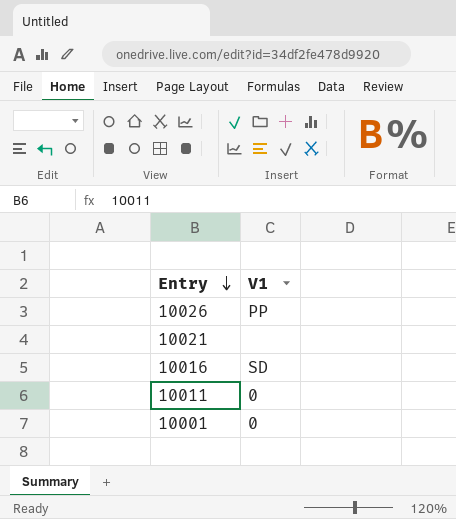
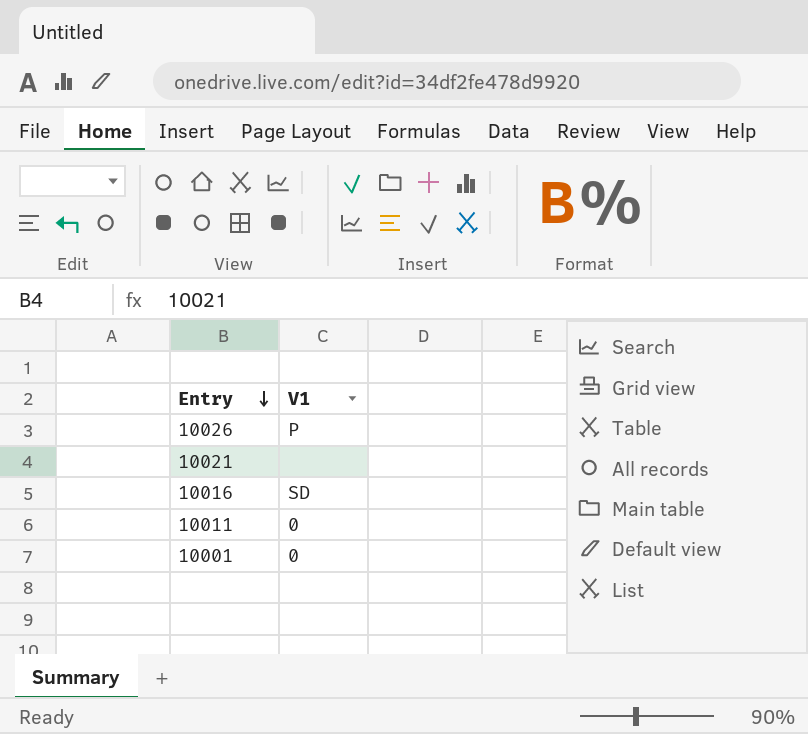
10026 | V1: PP -> P

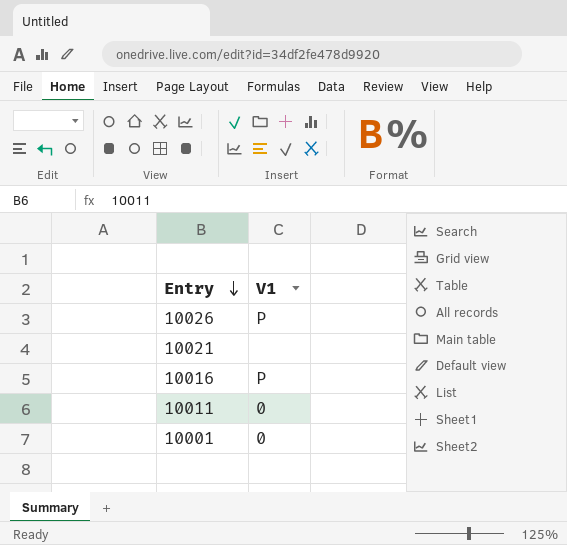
10016 | V1: SD -> P

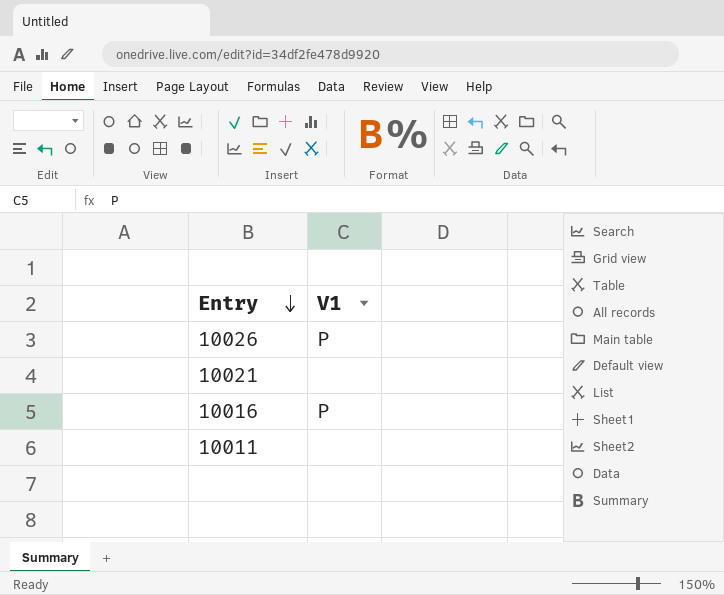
row 10001: 0 -> none
10011 | V1: 0 -> none

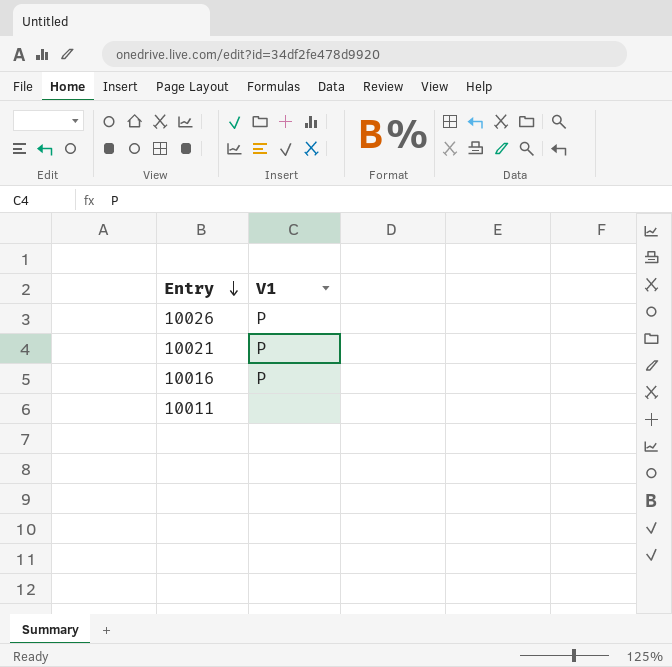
10021 | V1: none -> P

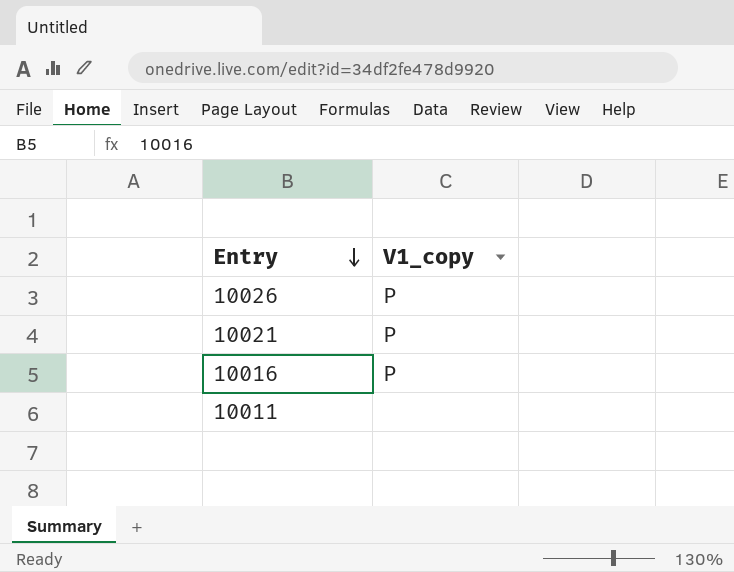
column name: V1 -> V1_copy

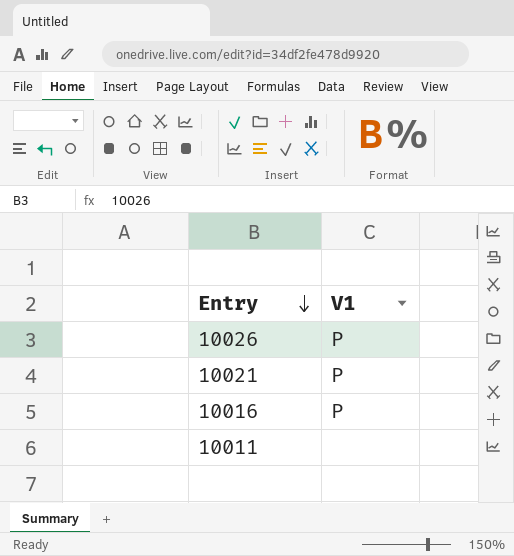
column name: V1_copy -> V1

